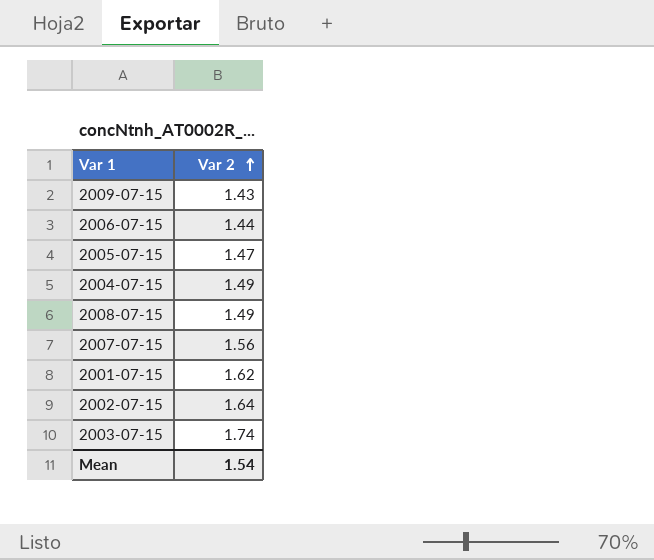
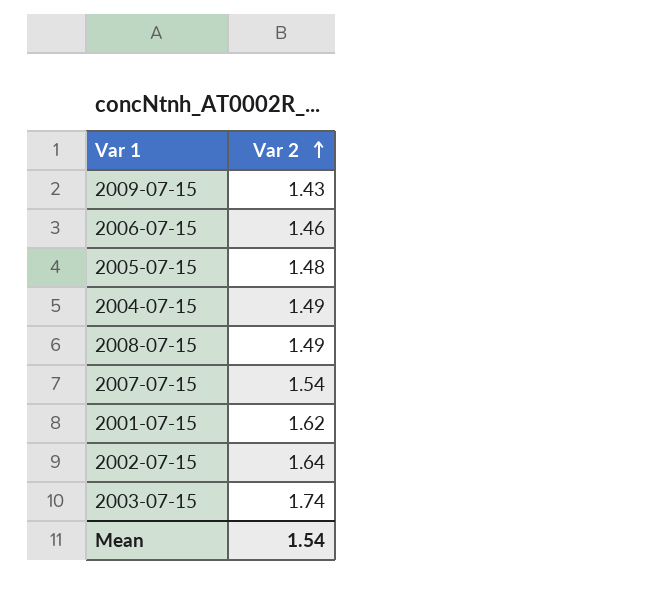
2006-07-15 | Var 2: 1.44 -> 1.46
2005-07-15 | Var 2: 1.47 -> 1.48
2007-07-15 | Var 2: 1.56 -> 1.54

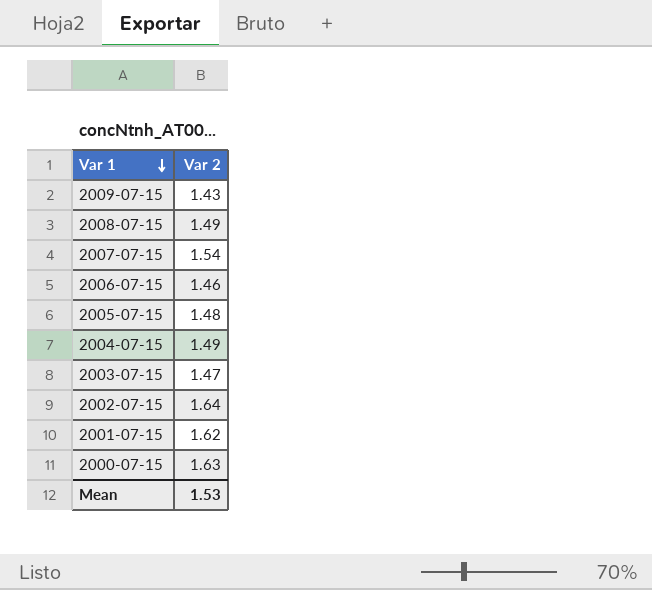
row order: Var 2 ascending -> Var 1 descending
2003-07-15 | Var 2: 1.74 -> 1.47
row 2000-07-15: none -> 1.63
Mean | Var 2: 1.54 -> 1.53

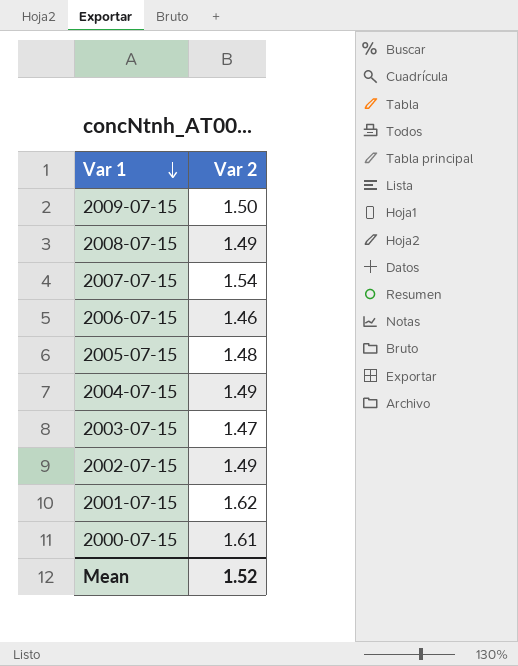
2009-07-15 | Var 2: 1.43 -> 1.50
2002-07-15 | Var 2: 1.64 -> 1.49
2000-07-15 | Var 2: 1.63 -> 1.61
Mean | Var 2: 1.53 -> 1.52

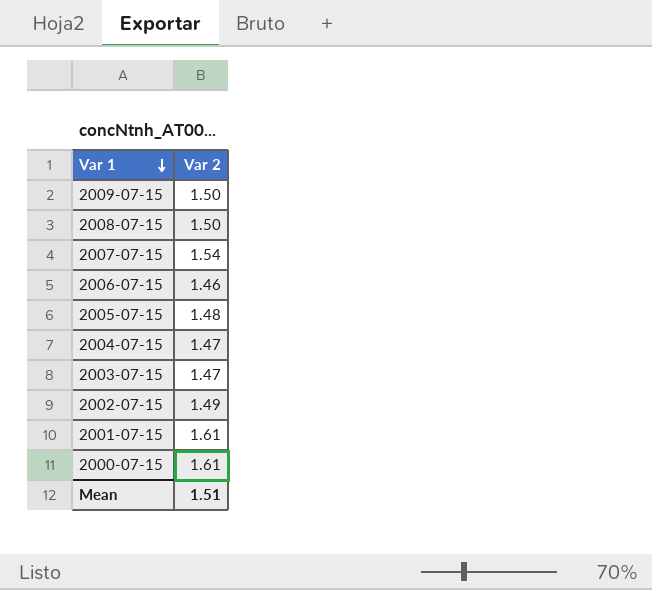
2008-07-15 | Var 2: 1.49 -> 1.50
2004-07-15 | Var 2: 1.49 -> 1.47
2001-07-15 | Var 2: 1.62 -> 1.61
Mean | Var 2: 1.52 -> 1.51

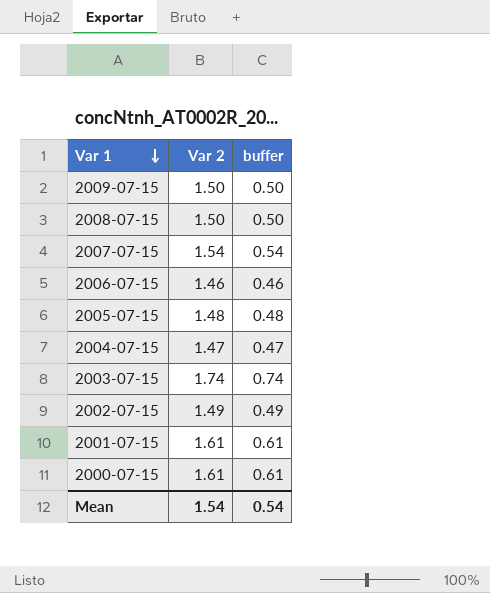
column buffer | formula: none -> [Var 2] - 1
2003-07-15 | Var 2: 1.47 -> 1.74
Mean | Var 2: 1.51 -> 1.54

